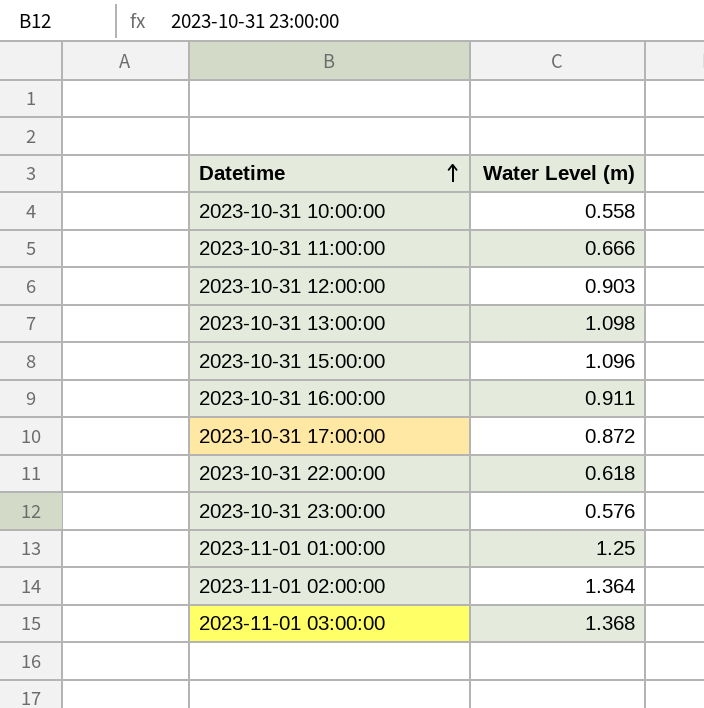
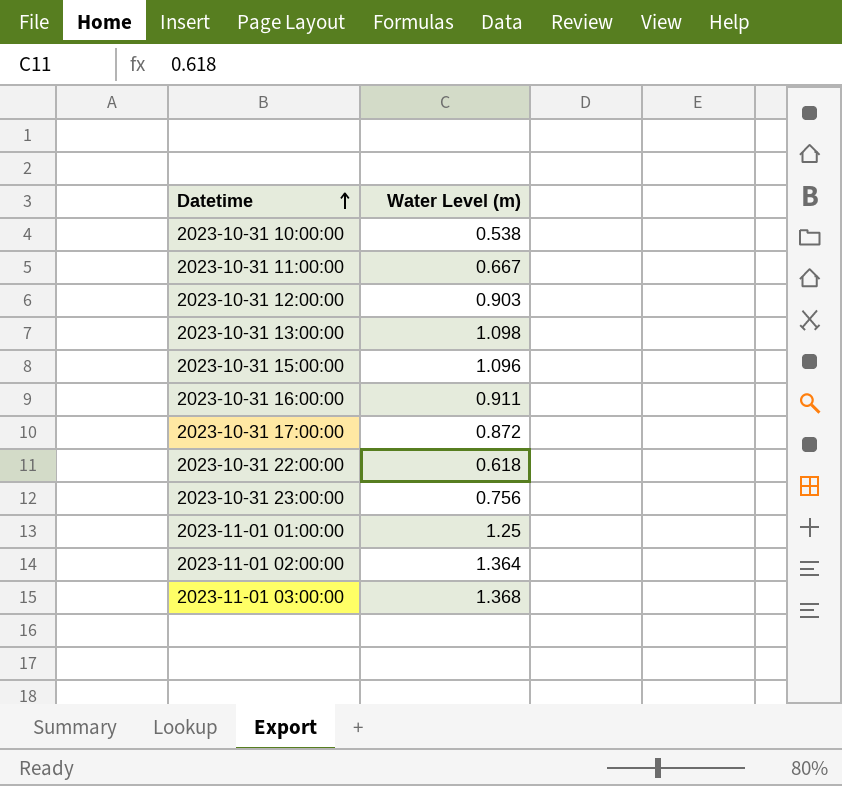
2023-10-31 10:00:00 | Water Level (m): 0.558 -> 0.538
2023-10-31 11:00:00 | Water Level (m): 0.666 -> 0.667
2023-10-31 23:00:00 | Water Level (m): 0.576 -> 0.756

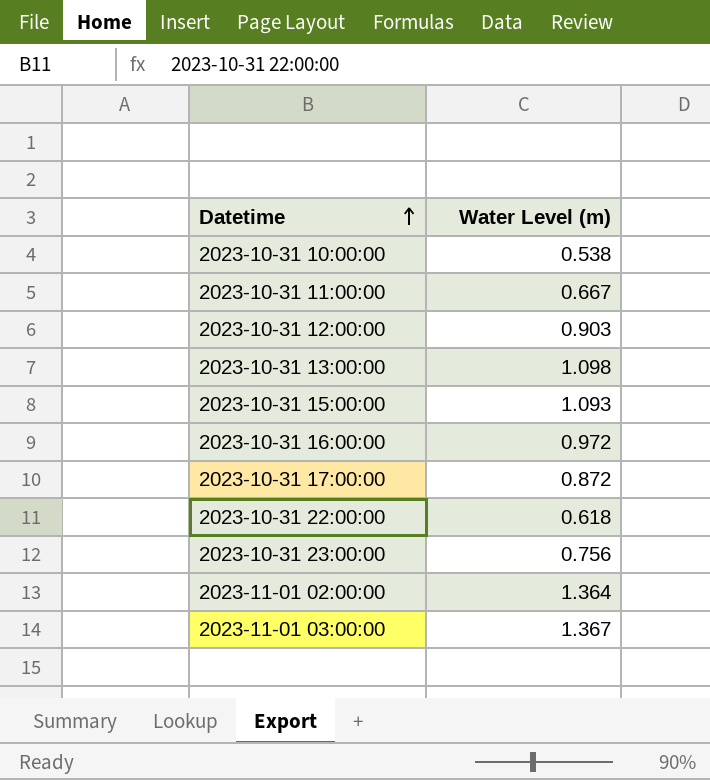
row 2023-11-01 01:00:00: 1.25 -> none
2023-10-31 15:00:00 | Water Level (m): 1.096 -> 1.093
2023-10-31 16:00:00 | Water Level (m): 0.911 -> 0.972
2023-11-01 03:00:00 | Water Level (m): 1.368 -> 1.367

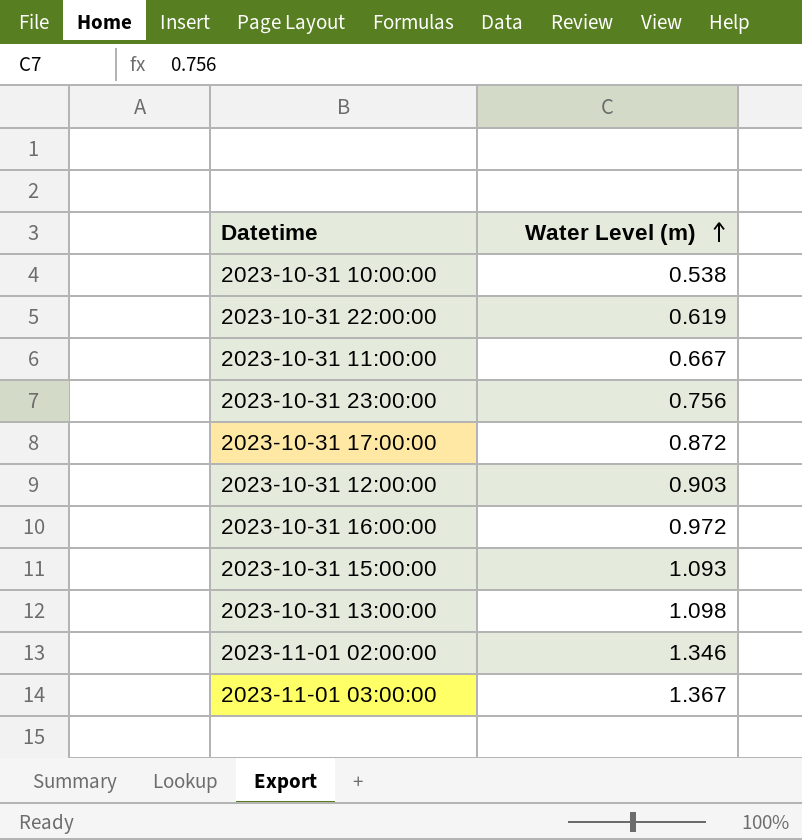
row order: Datetime ascending -> Water Level (m) ascending
2023-10-31 22:00:00 | Water Level (m): 0.618 -> 0.619
2023-11-01 02:00:00 | Water Level (m): 1.364 -> 1.346

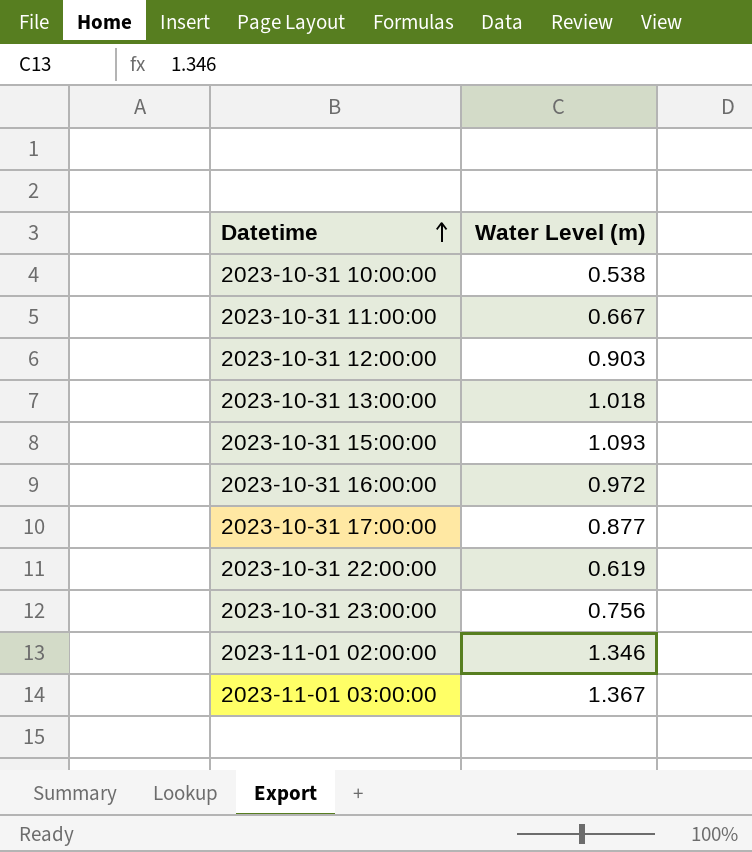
row order: Water Level (m) ascending -> Datetime ascending
2023-10-31 13:00:00 | Water Level (m): 1.098 -> 1.018
2023-10-31 17:00:00 | Water Level (m): 0.872 -> 0.877

